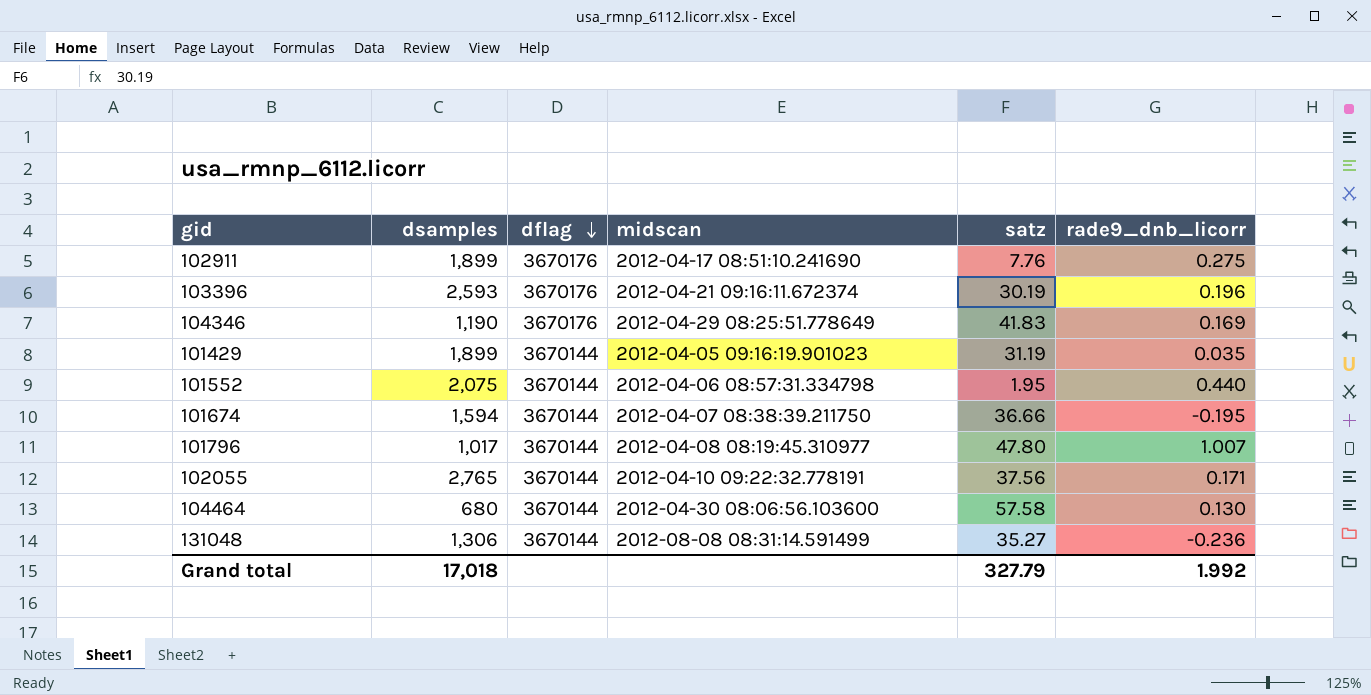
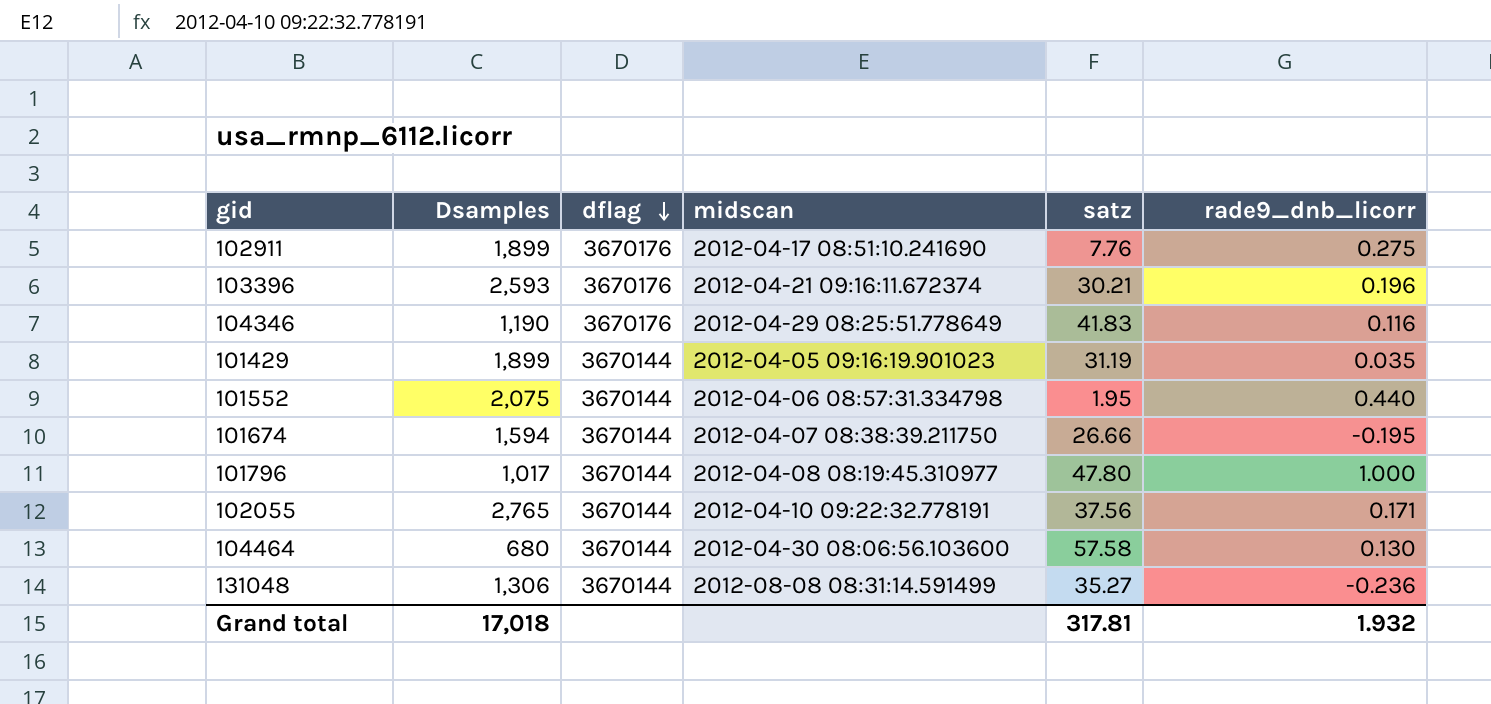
column name: dsamples -> Dsamples
103396 | satz: 30.19 -> 30.21
104346 | rade9_dnb_licorr: 0.169 -> 0.116
101674 | satz: 36.66 -> 26.66
101796 | rade9_dnb_licorr: 1.007 -> 1.000
Grand total | satz: 327.79 -> 317.81
Grand total | rade9_dnb_licorr: 1.992 -> 1.932

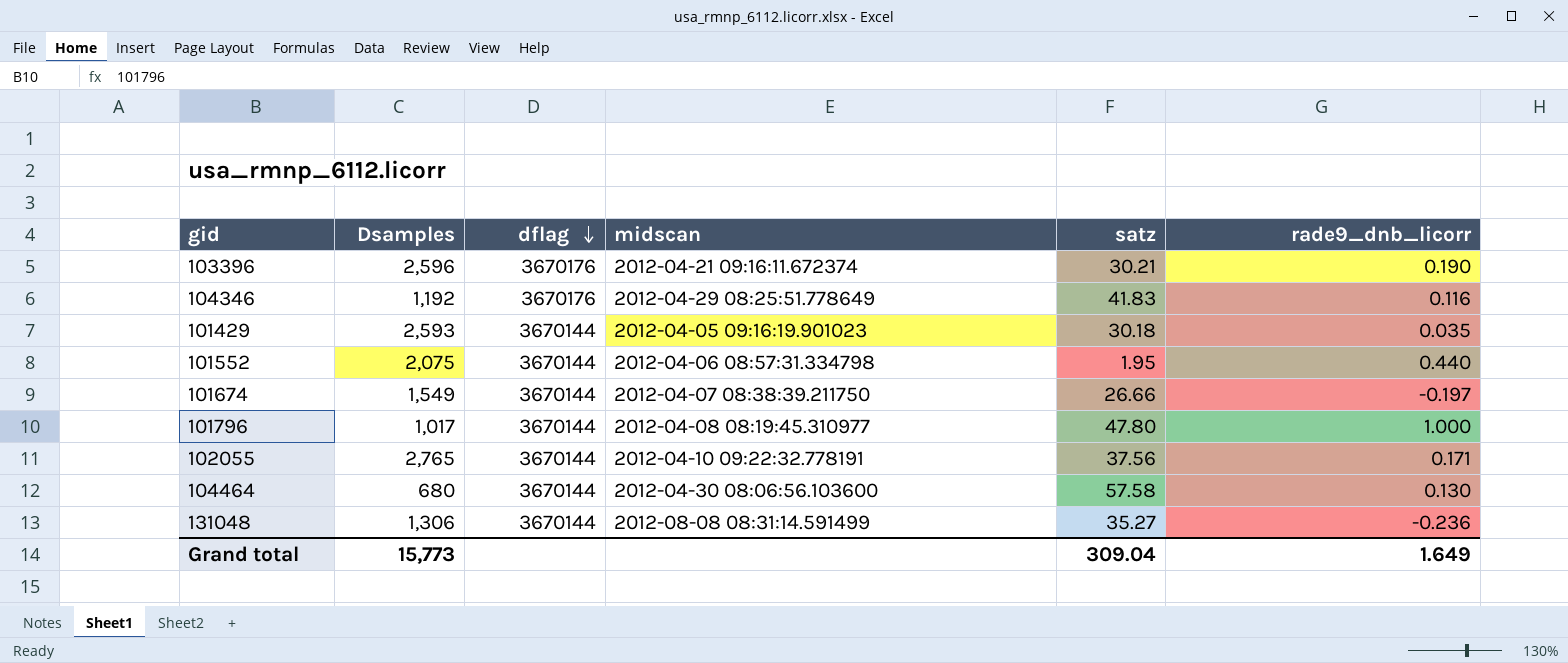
row 102911: 1,899 | 3670176 | 2012-04-17 08:51:10.241690 | 7.76 | 0.275 -> none
103396 | Dsamples: 2,593 -> 2,596
103396 | rade9_dnb_licorr: 0.196 -> 0.190
104346 | Dsamples: 1,190 -> 1,192
101429 | Dsamples: 1,899 -> 2,593
101429 | satz: 31.19 -> 30.18
101674 | Dsamples: 1,594 -> 1,549
101674 | rade9_dnb_licorr: -0.195 -> -0.197
Grand total | Dsamples: 17,018 -> 15,773
Grand total | satz: 317.81 -> 309.04
Grand total | rade9_dnb_licorr: 1.932 -> 1.649

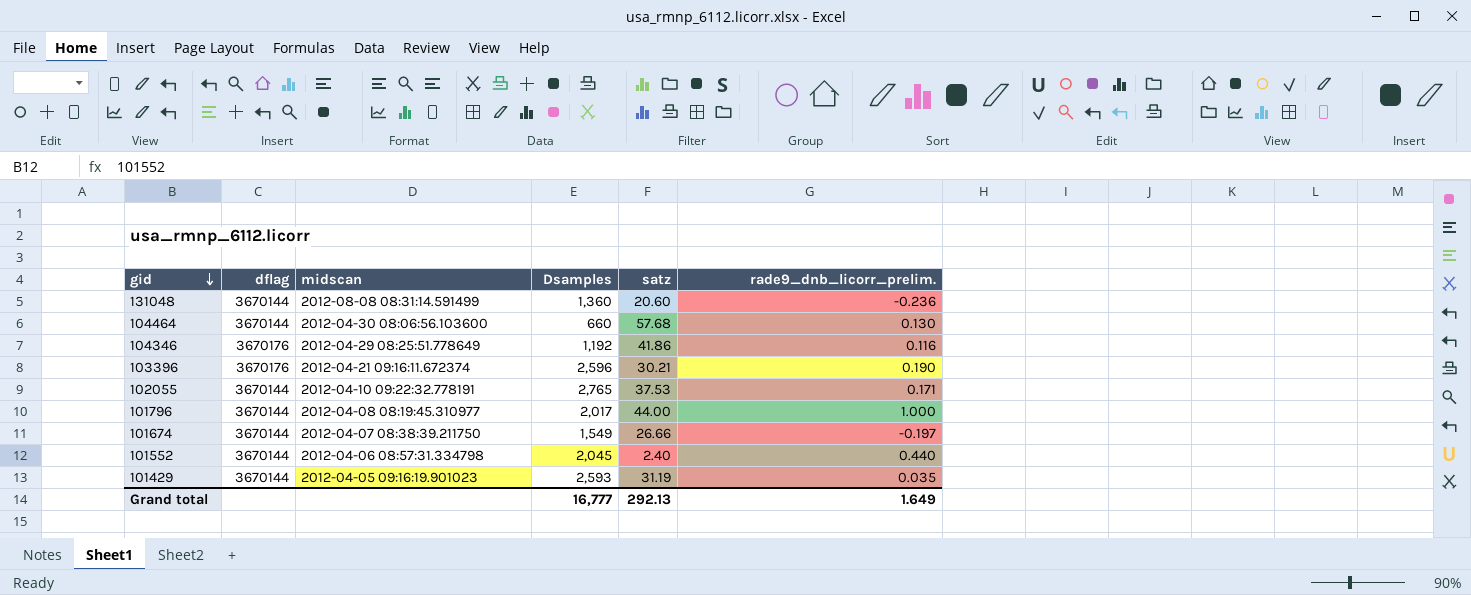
row order: dflag descending -> gid descending
column Dsamples | position: 2 -> 4
column name: rade9_dnb_licorr -> rade9_dnb_licorr_prelim.
131048 | Dsamples: 1,306 -> 1,360
131048 | satz: 35.27 -> 20.60
104464 | Dsamples: 680 -> 660
104464 | satz: 57.58 -> 57.68
104346 | satz: 41.83 -> 41.86
102055 | satz: 37.56 -> 37.53
101796 | Dsamples: 1,017 -> 2,017
101796 | satz: 47.80 -> 44.00
101552 | Dsamples: 2,075 -> 2,045
101552 | satz: 1.95 -> 2.40
101429 | satz: 30.18 -> 31.19
Grand total | Dsamples: 15,773 -> 16,777
Grand total | satz: 309.04 -> 292.13

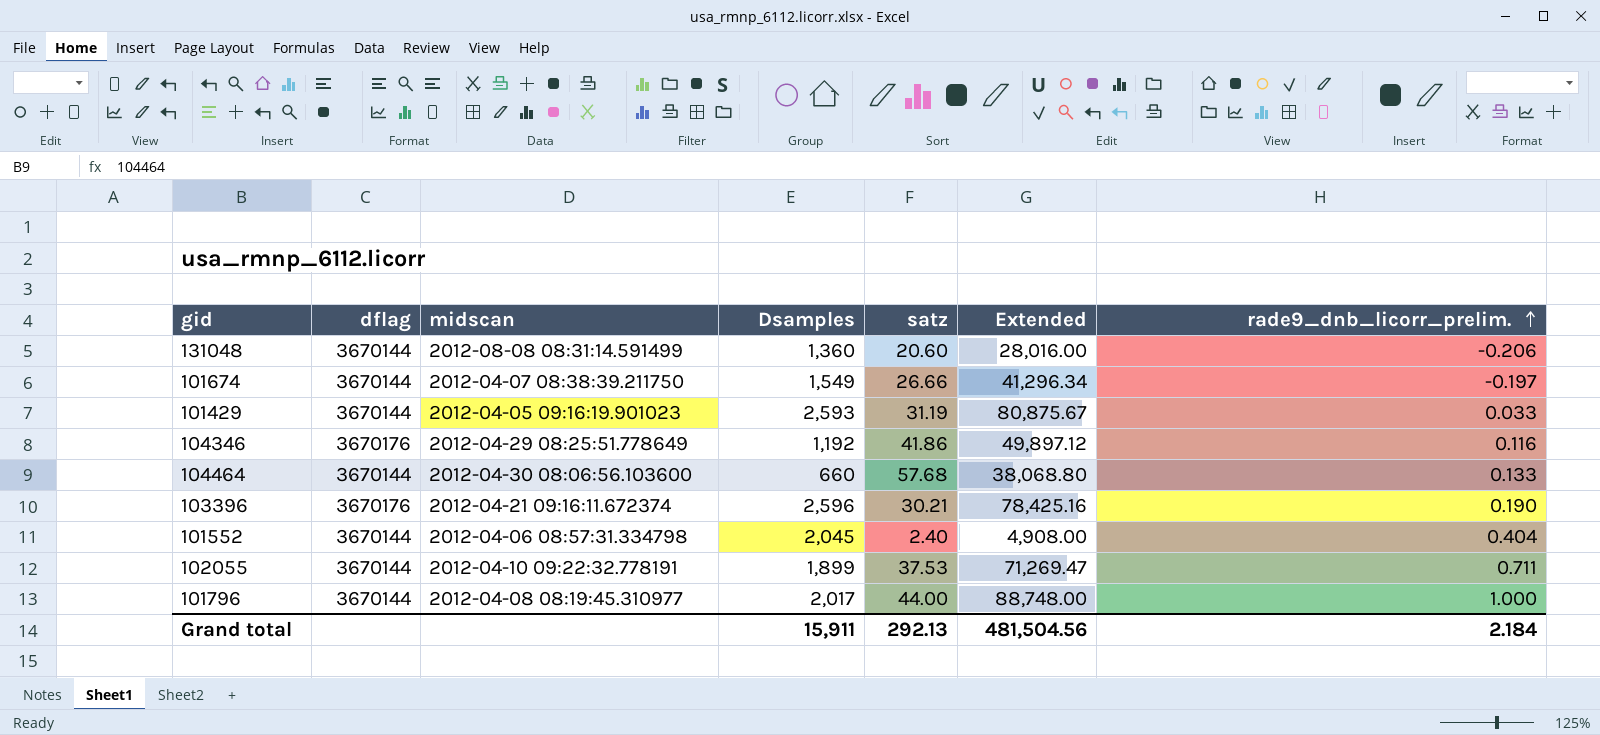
row order: gid descending -> rade9_dnb_licorr_prelim. ascending
column Extended | formula: none -> [Dsamples] * [satz]
131048 | rade9_dnb_licorr_prelim.: -0.236 -> -0.206
101429 | rade9_dnb_licorr_prelim.: 0.035 -> 0.033
104464 | rade9_dnb_licorr_prelim.: 0.130 -> 0.133
101552 | rade9_dnb_licorr_prelim.: 0.440 -> 0.404
102055 | Dsamples: 2,765 -> 1,899
102055 | rade9_dnb_licorr_prelim.: 0.171 -> 0.711
Grand total | Dsamples: 16,777 -> 15,911
Grand total | rade9_dnb_licorr_prelim.: 1.649 -> 2.184

